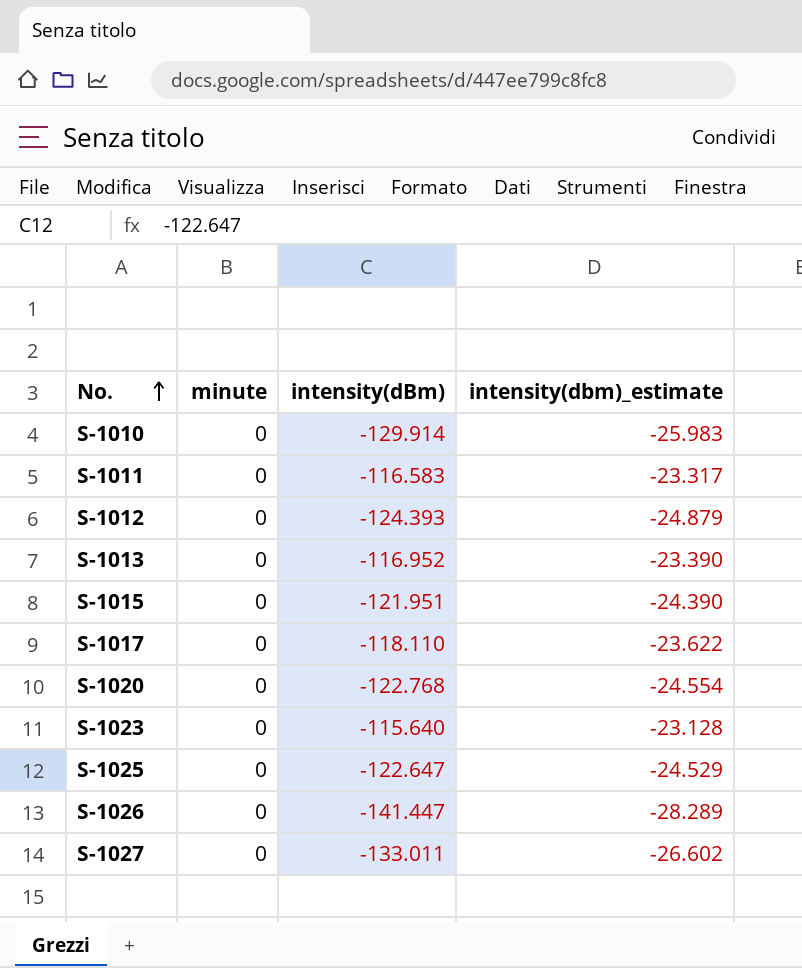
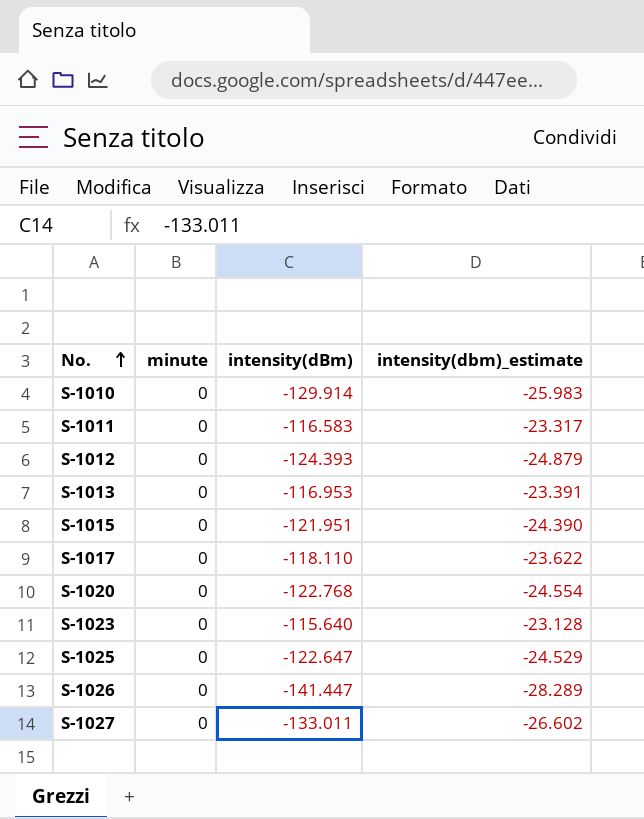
S-1013 | intensity(dBm): -116.952 -> -116.953
S-1013 | intensity(dbm)_estimate: -23.390 -> -23.391

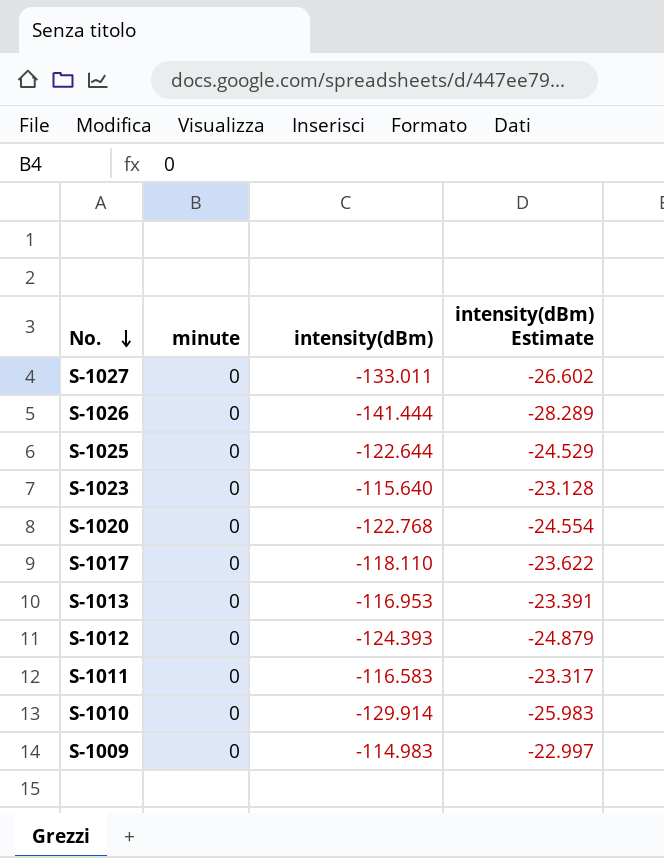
row order: No. ascending -> No. descending
column name: intensity(dbm)_estimate -> intensity(dBm) Estimate
row S-1015: 0 | -121.951 | -24.390 -> none
S-1026 | intensity(dBm): -141.447 -> -141.444
S-1025 | intensity(dBm): -122.647 -> -122.644
row S-1009: none -> 0 | -114.983 | -22.997

